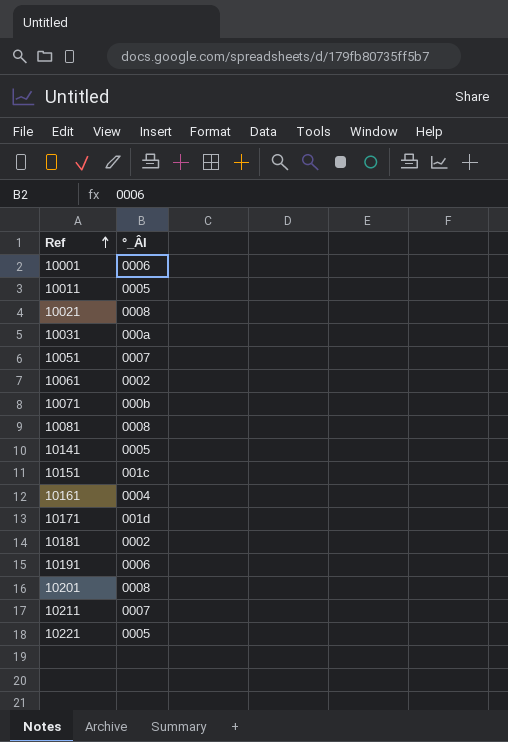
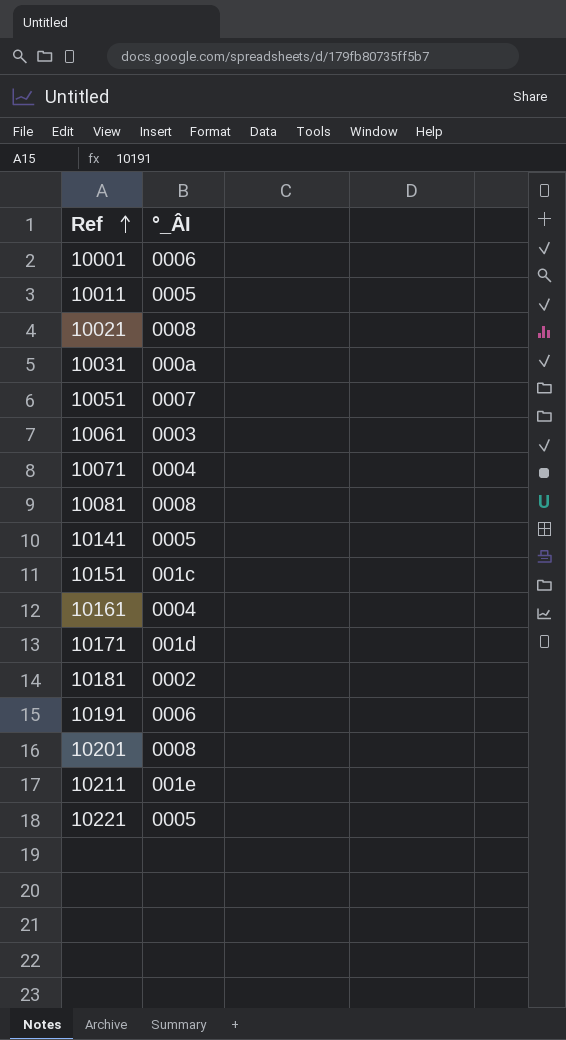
10061 | °_ÂI: 0002 -> 0003
10071 | °_ÂI: 000b -> 0004
10211 | °_ÂI: 0007 -> 001e

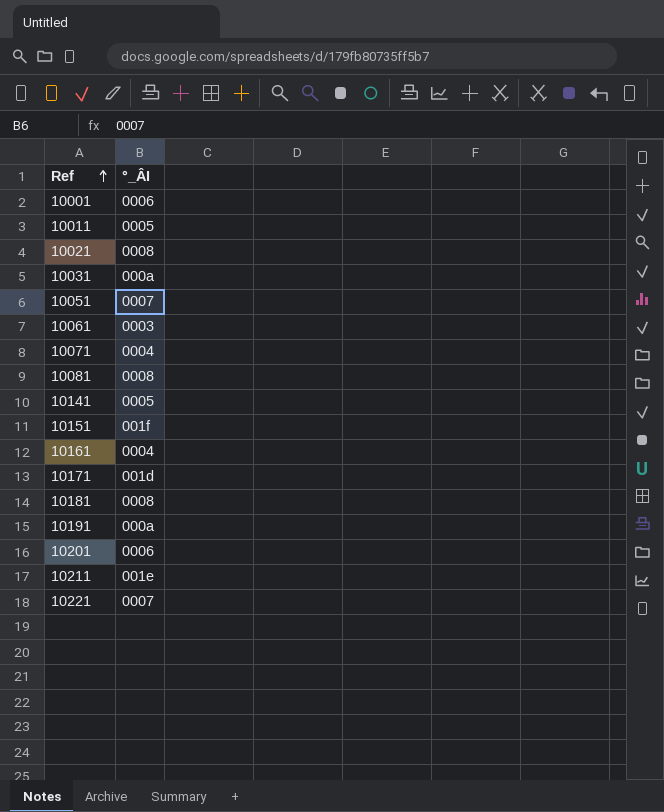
10151 | °_ÂI: 001c -> 001f
10181 | °_ÂI: 0002 -> 0008
10191 | °_ÂI: 0006 -> 000a
10201 | °_ÂI: 0008 -> 0006
10221 | °_ÂI: 0005 -> 0007

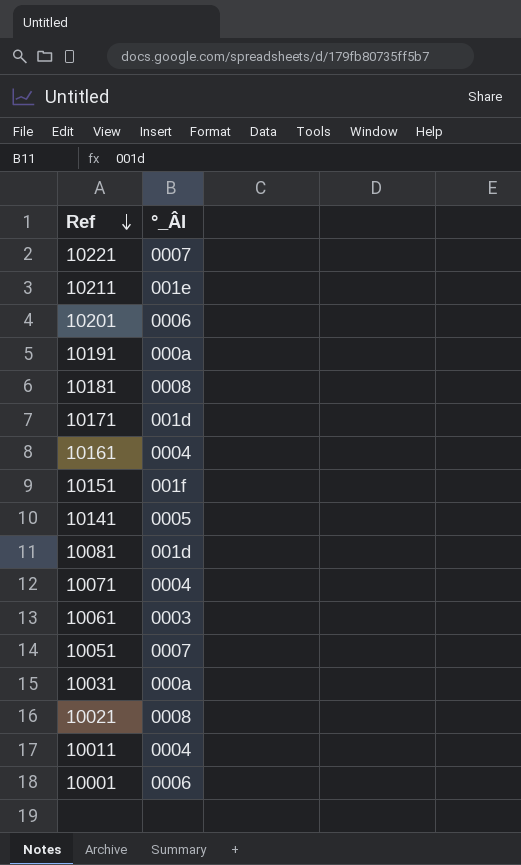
row order: Ref ascending -> Ref descending
10081 | °_ÂI: 0008 -> 001d
10011 | °_ÂI: 0005 -> 0004

